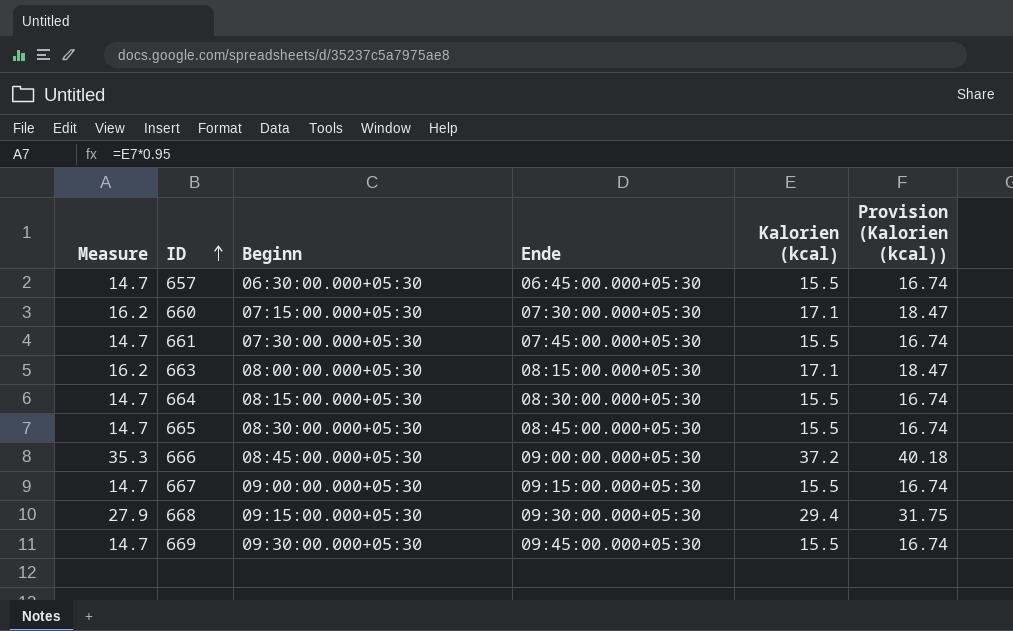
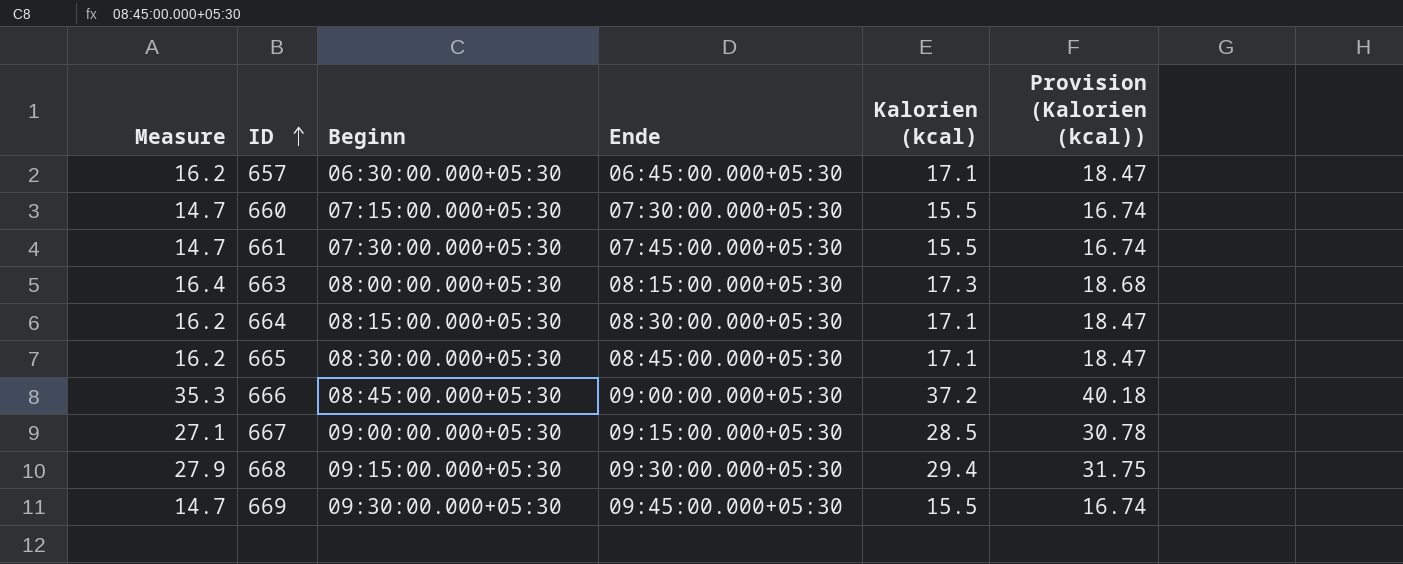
657 | Measure: 14.7 -> 16.2
657 | Kalorien (kcal): 15.5 -> 17.1
657 | Provision (Kalorien (kcal)): 16.74 -> 18.47
660 | Measure: 16.2 -> 14.7
660 | Kalorien (kcal): 17.1 -> 15.5
660 | Provision (Kalorien (kcal)): 18.47 -> 16.74
663 | Measure: 16.2 -> 16.4
663 | Kalorien (kcal): 17.1 -> 17.3
663 | Provision (Kalorien (kcal)): 18.47 -> 18.68
664 | Measure: 14.7 -> 16.2
664 | Kalorien (kcal): 15.5 -> 17.1
664 | Provision (Kalorien (kcal)): 16.74 -> 18.47
665 | Measure: 14.7 -> 16.2
665 | Kalorien (kcal): 15.5 -> 17.1
665 | Provision (Kalorien (kcal)): 16.74 -> 18.47
667 | Measure: 14.7 -> 27.1
667 | Kalorien (kcal): 15.5 -> 28.5
667 | Provision (Kalorien (kcal)): 16.74 -> 30.78

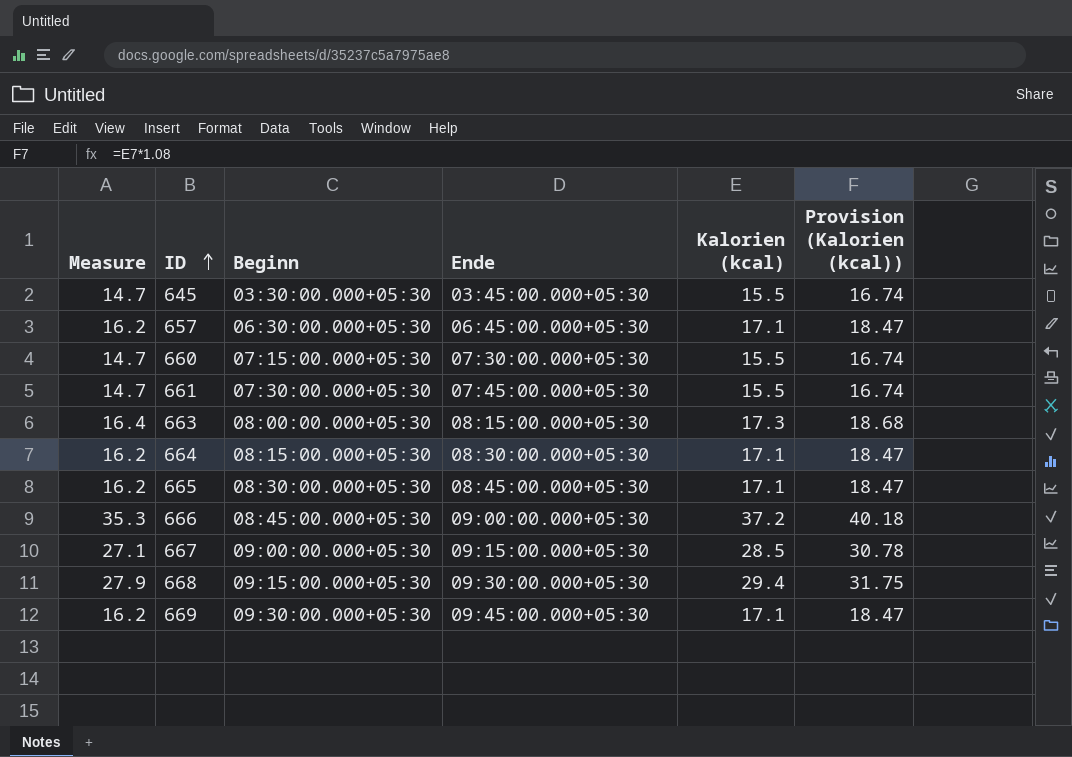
row 645: none -> 14.7 | 03:30:00.000+05:30 | 03:45:00.000+05:30 | 15.5 | 16.74
669 | Measure: 14.7 -> 16.2
669 | Kalorien (kcal): 15.5 -> 17.1
669 | Provision (Kalorien (kcal)): 16.74 -> 18.47

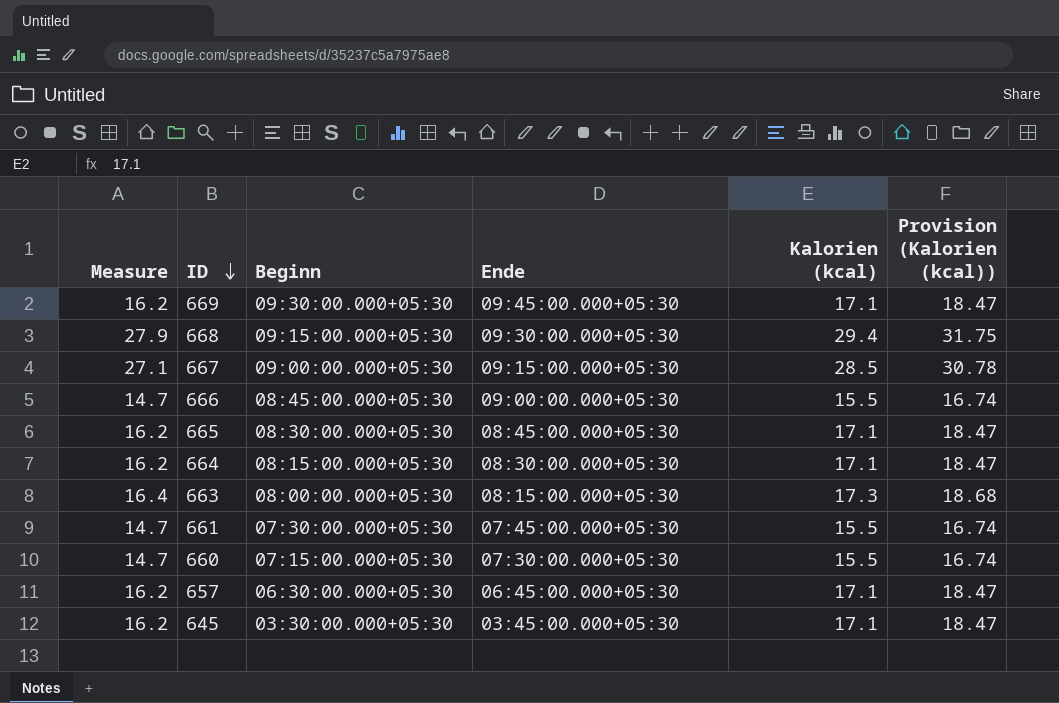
row order: ID ascending -> ID descending
666 | Measure: 35.3 -> 14.7
666 | Kalorien (kcal): 37.2 -> 15.5
666 | Provision (Kalorien (kcal)): 40.18 -> 16.74
645 | Measure: 14.7 -> 16.2
645 | Kalorien (kcal): 15.5 -> 17.1
645 | Provision (Kalorien (kcal)): 16.74 -> 18.47

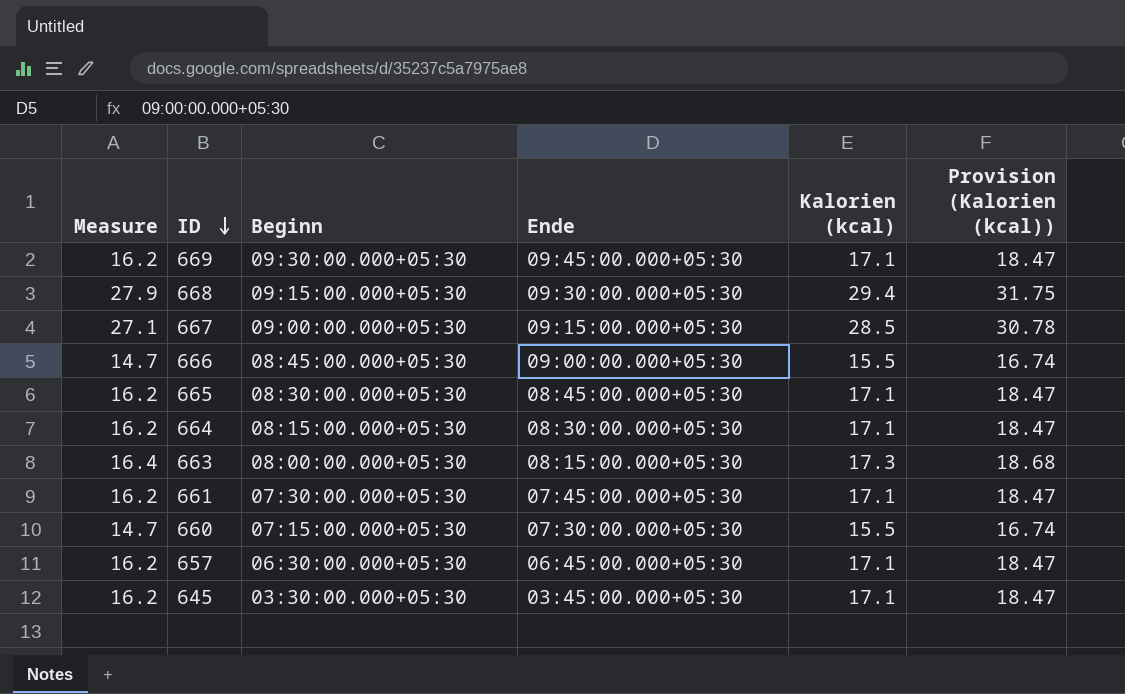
661 | Measure: 14.7 -> 16.2
661 | Kalorien (kcal): 15.5 -> 17.1
661 | Provision (Kalorien (kcal)): 16.74 -> 18.47

